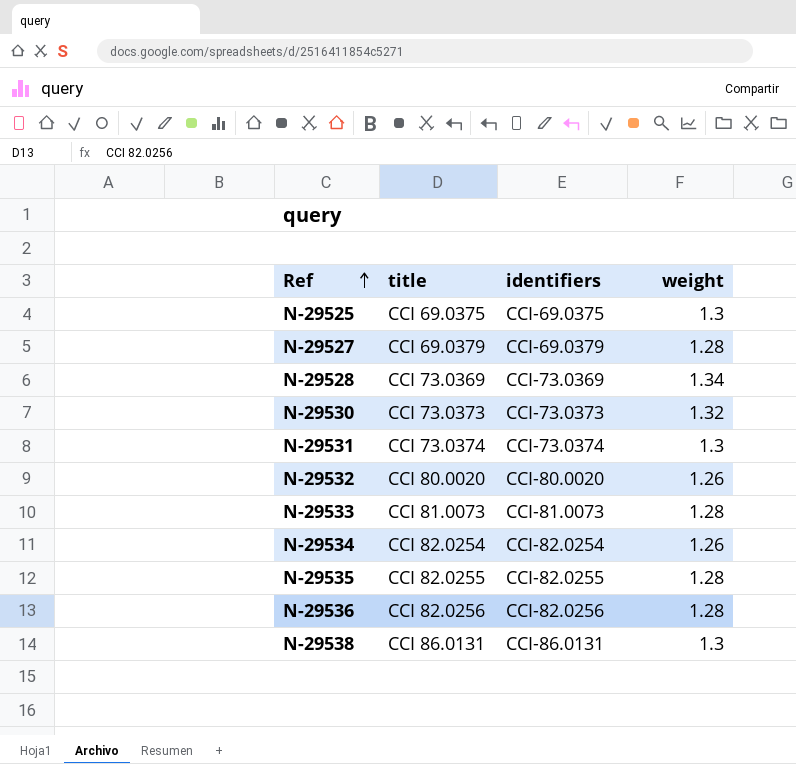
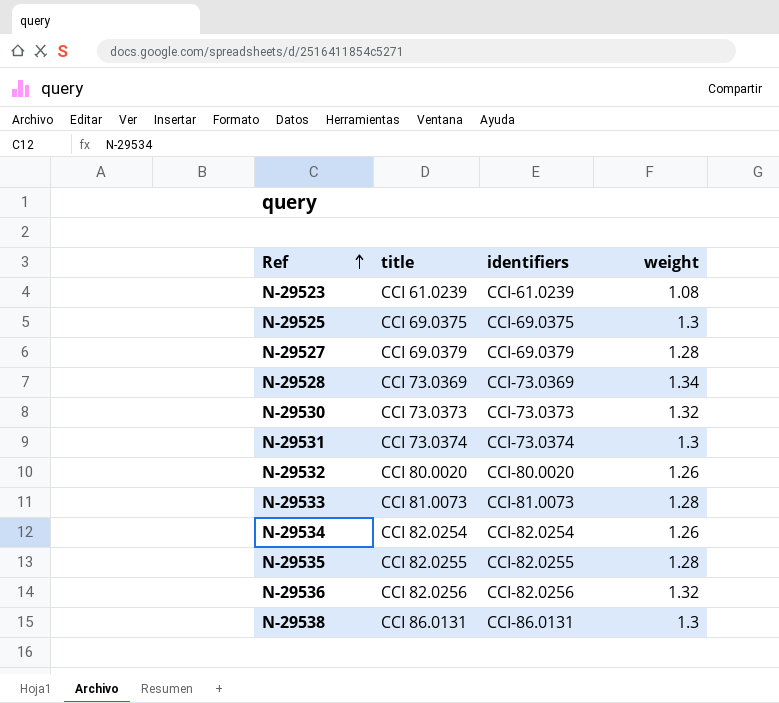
row N-29523: none -> CCI 61.0239 | CCI-61.0239 | 1.08
N-29536 | weight: 1.28 -> 1.32

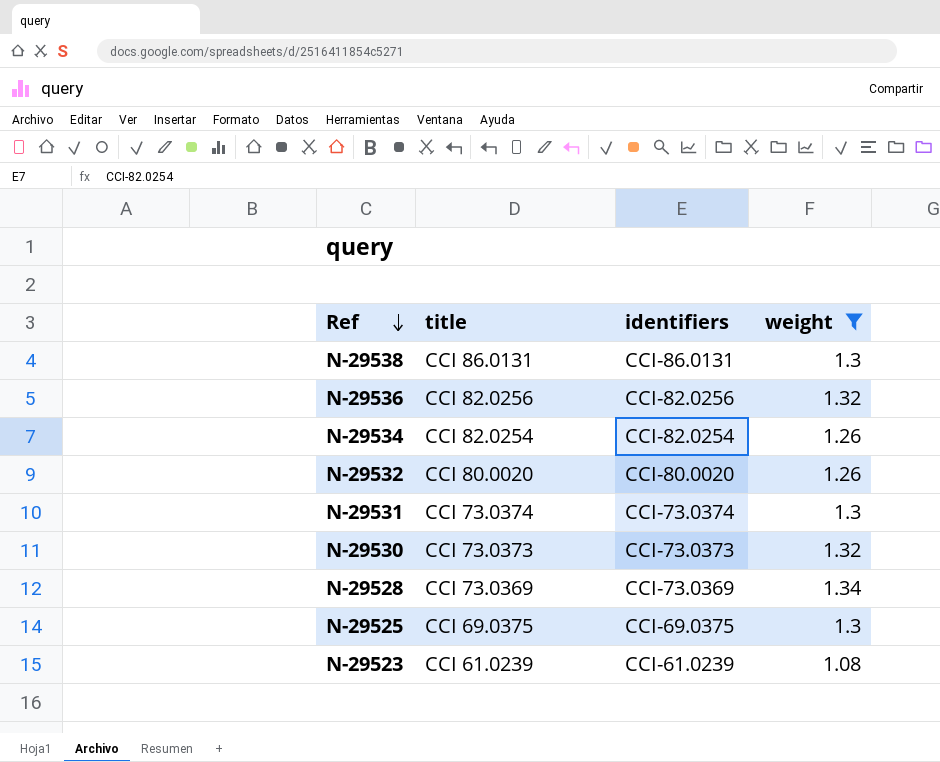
filter: none -> weight != 1.28
row order: Ref ascending -> Ref descending

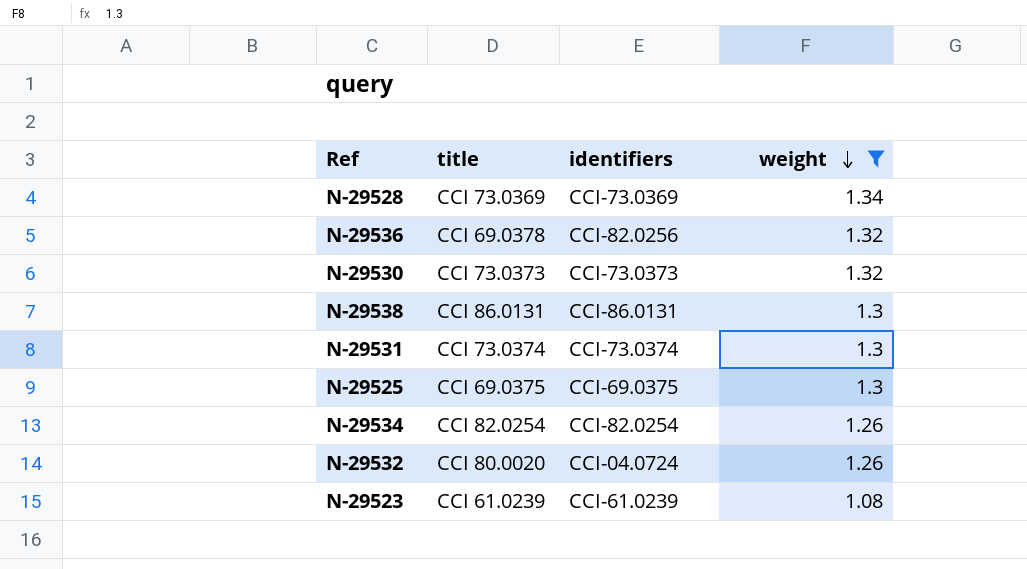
row order: Ref descending -> weight descending
N-29536 | title: CCI 82.0256 -> CCI 69.0378
N-29532 | identifiers: CCI-80.0020 -> CCI-04.0724

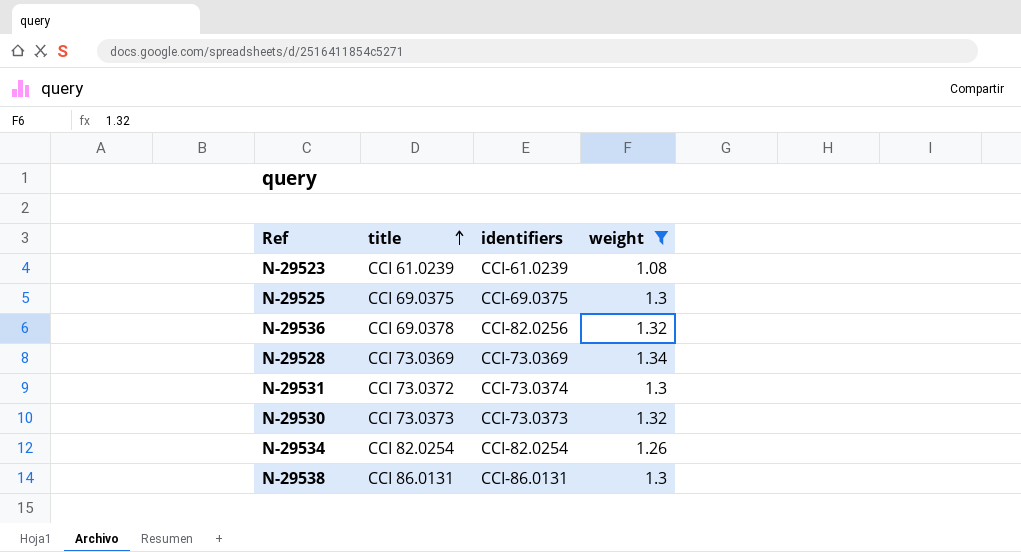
row order: weight descending -> title ascending
row N-29532: CCI 80.0020 | CCI-04.0724 | 1.26 -> none
N-29531 | title: CCI 73.0374 -> CCI 73.0372

